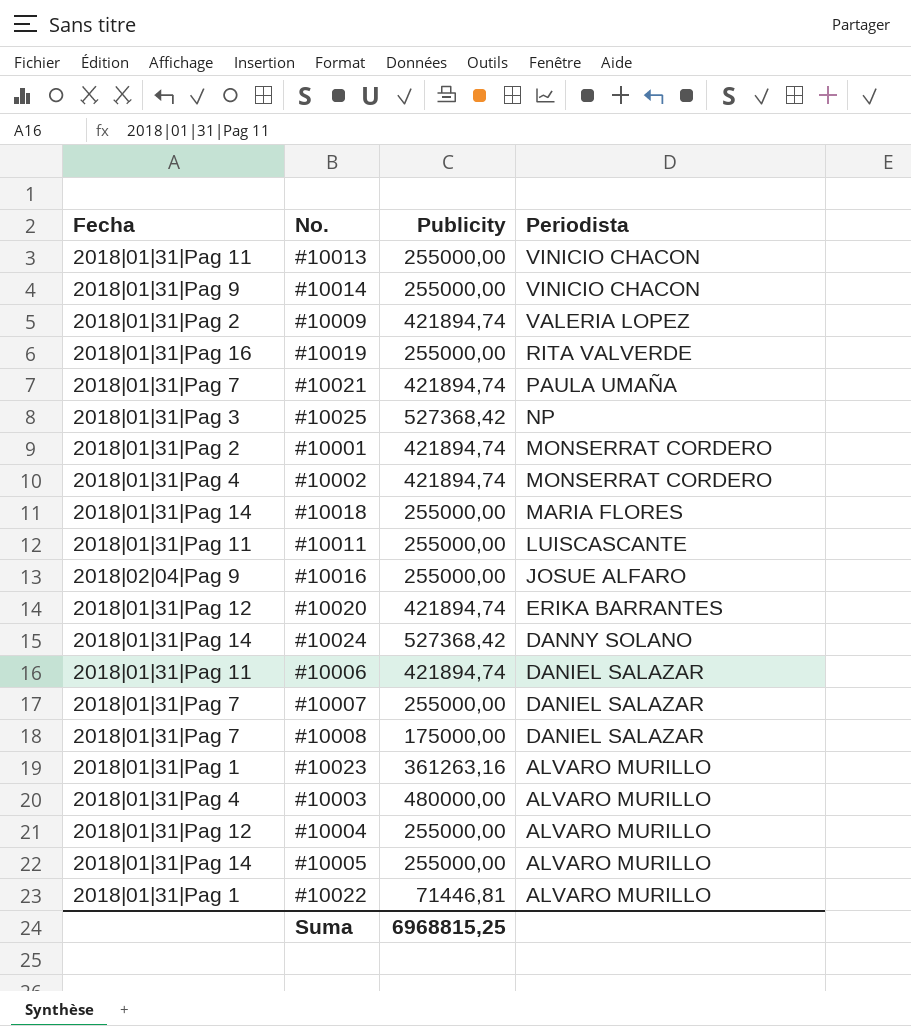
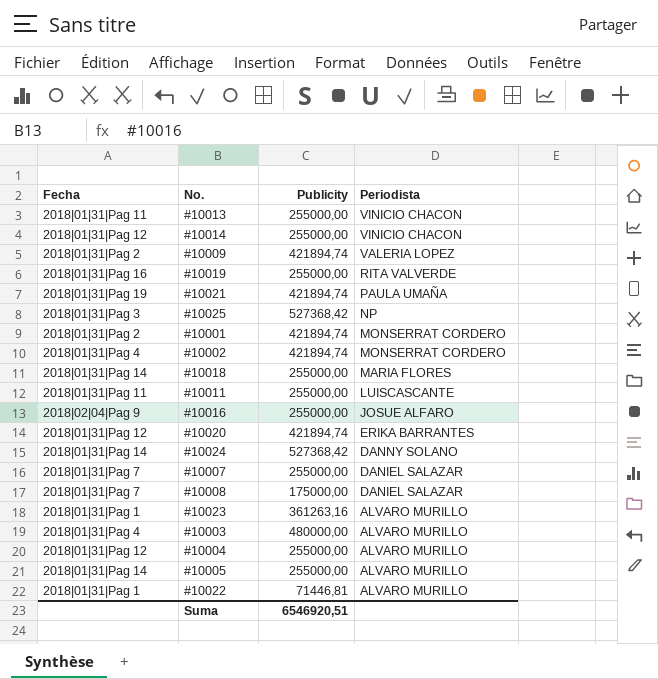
row #10006: 2018|01|31|Pag 11 | 421894,74 | DANIEL SALAZAR -> none
#10014 | Fecha: 2018|01|31|Pag 9 -> 2018|01|31|Pag 12
#10021 | Fecha: 2018|01|31|Pag 7 -> 2018|01|31|Pag 19
Suma | Publicity: 6968815,25 -> 6546920,51

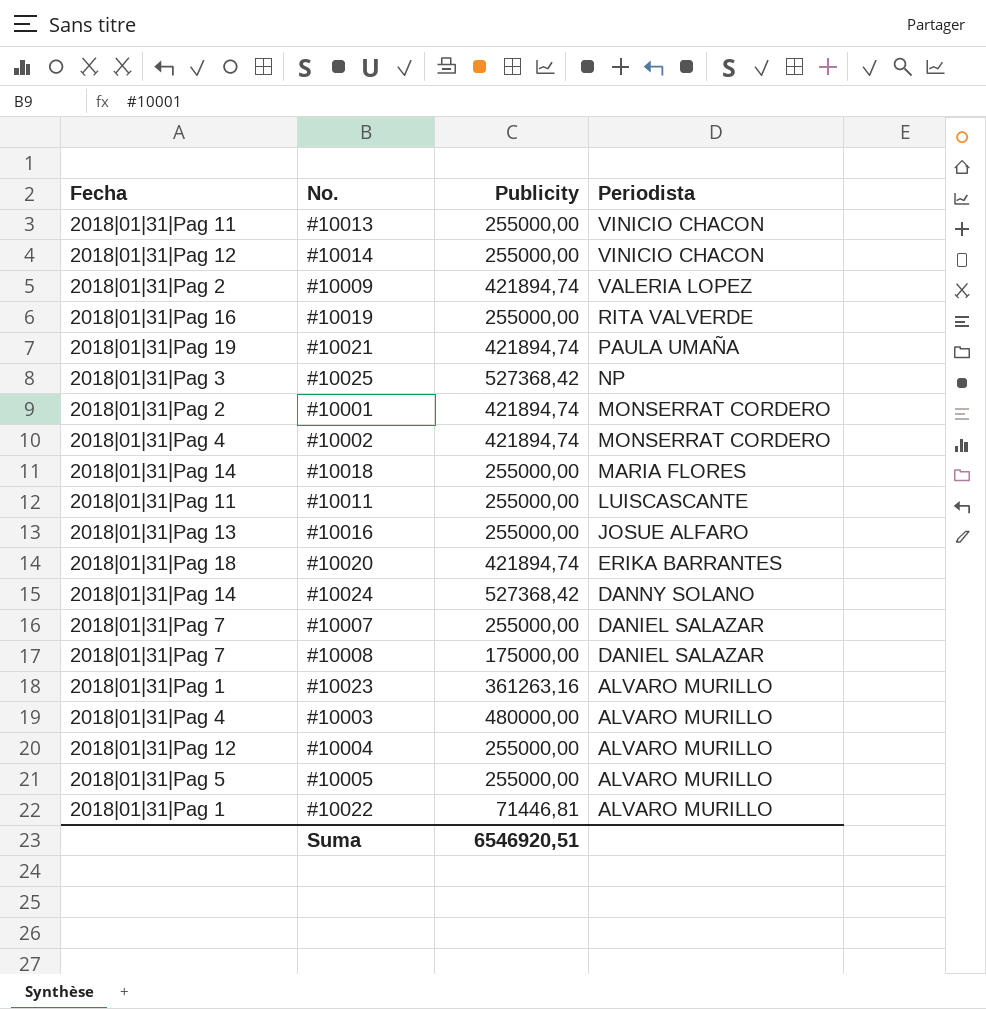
#10016 | Fecha: 2018|02|04|Pag 9 -> 2018|01|31|Pag 13
#10020 | Fecha: 2018|01|31|Pag 12 -> 2018|01|31|Pag 18
#10005 | Fecha: 2018|01|31|Pag 14 -> 2018|01|31|Pag 5

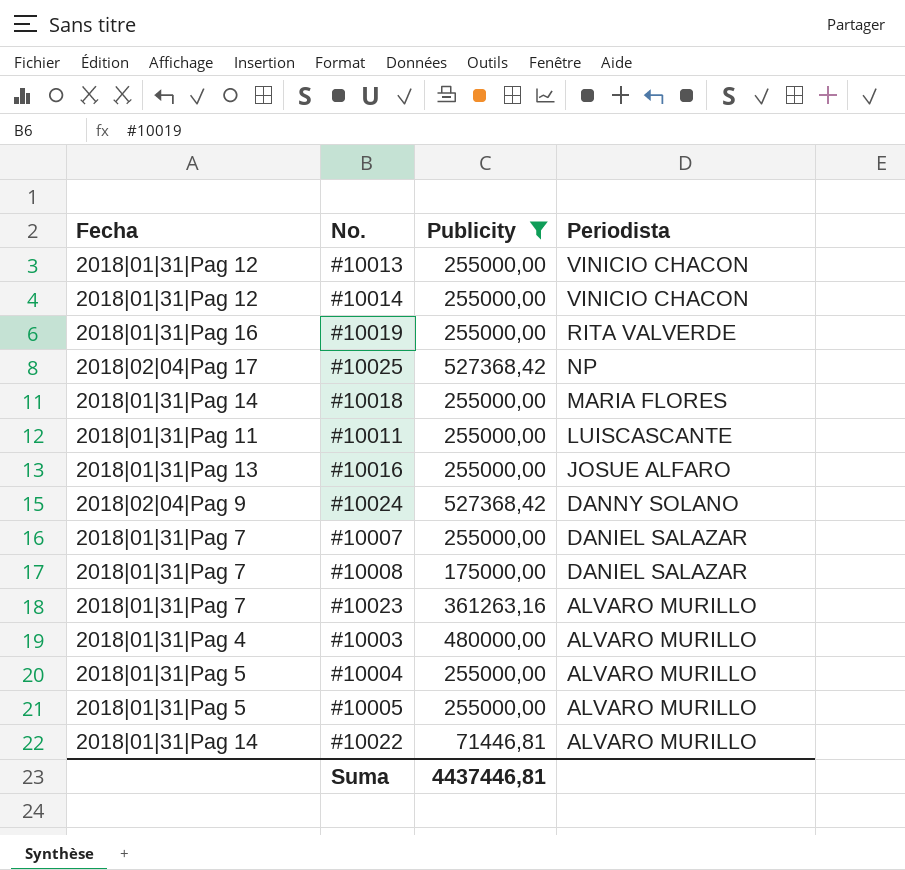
filter: none -> Publicity != 421894,74
#10013 | Fecha: 2018|01|31|Pag 11 -> 2018|01|31|Pag 12
#10025 | Fecha: 2018|01|31|Pag 3 -> 2018|02|04|Pag 17
#10024 | Fecha: 2018|01|31|Pag 14 -> 2018|02|04|Pag 9
#10023 | Fecha: 2018|01|31|Pag 1 -> 2018|01|31|Pag 7
#10004 | Fecha: 2018|01|31|Pag 12 -> 2018|01|31|Pag 5
#10022 | Fecha: 2018|01|31|Pag 1 -> 2018|01|31|Pag 14
Suma | Publicity: 6546920,51 -> 4437446,81

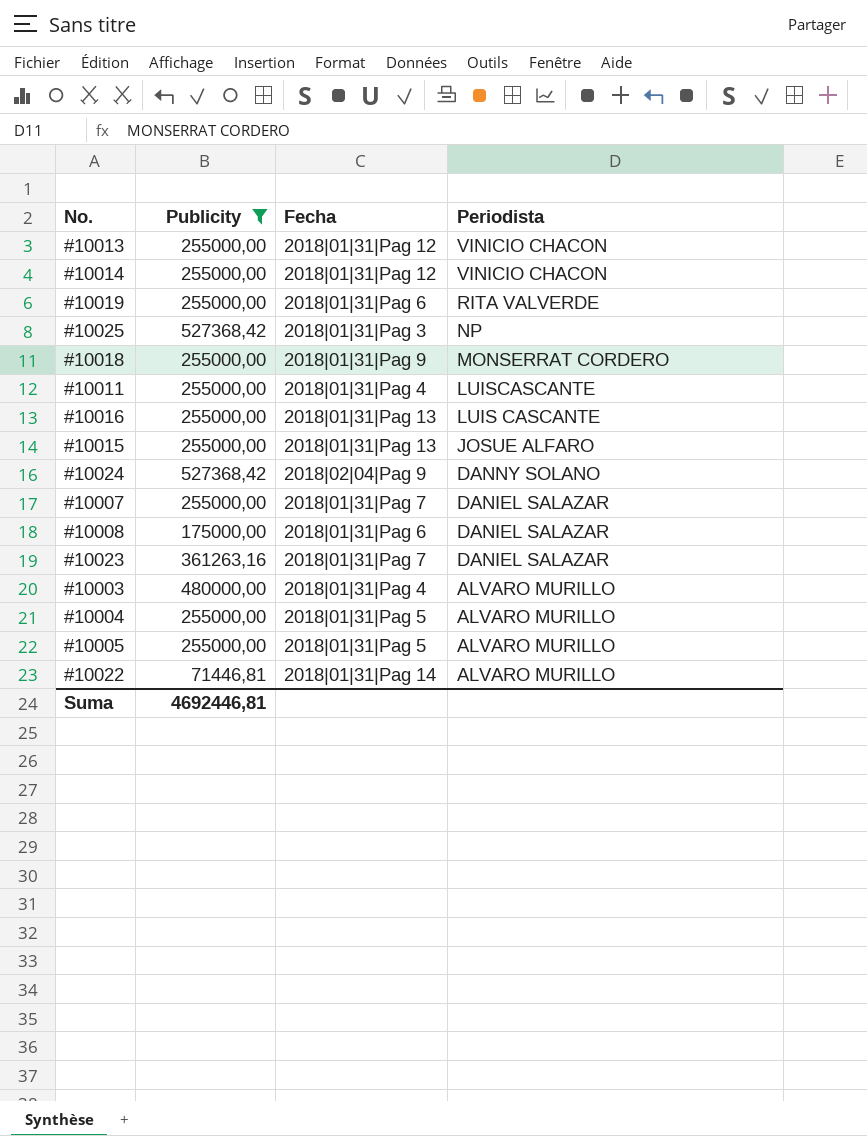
column Fecha | position: 1 -> 3
#10019 | Fecha: 2018|01|31|Pag 16 -> 2018|01|31|Pag 6
#10025 | Fecha: 2018|02|04|Pag 17 -> 2018|01|31|Pag 3
#10018 | Fecha: 2018|01|31|Pag 14 -> 2018|01|31|Pag 9
#10018 | Periodista: MARIA FLORES -> MONSERRAT CORDERO
#10011 | Fecha: 2018|01|31|Pag 11 -> 2018|01|31|Pag 4
#10016 | Periodista: JOSUE ALFARO -> LUIS CASCANTE
row #10015: none -> 255000,00 | 2018|01|31|Pag 13 | JOSUE ALFARO
#10008 | Fecha: 2018|01|31|Pag 7 -> 2018|01|31|Pag 6
#10023 | Periodista: ALVARO MURILLO -> DANIEL SALAZAR
Suma | Publicity: 4437446,81 -> 4692446,81

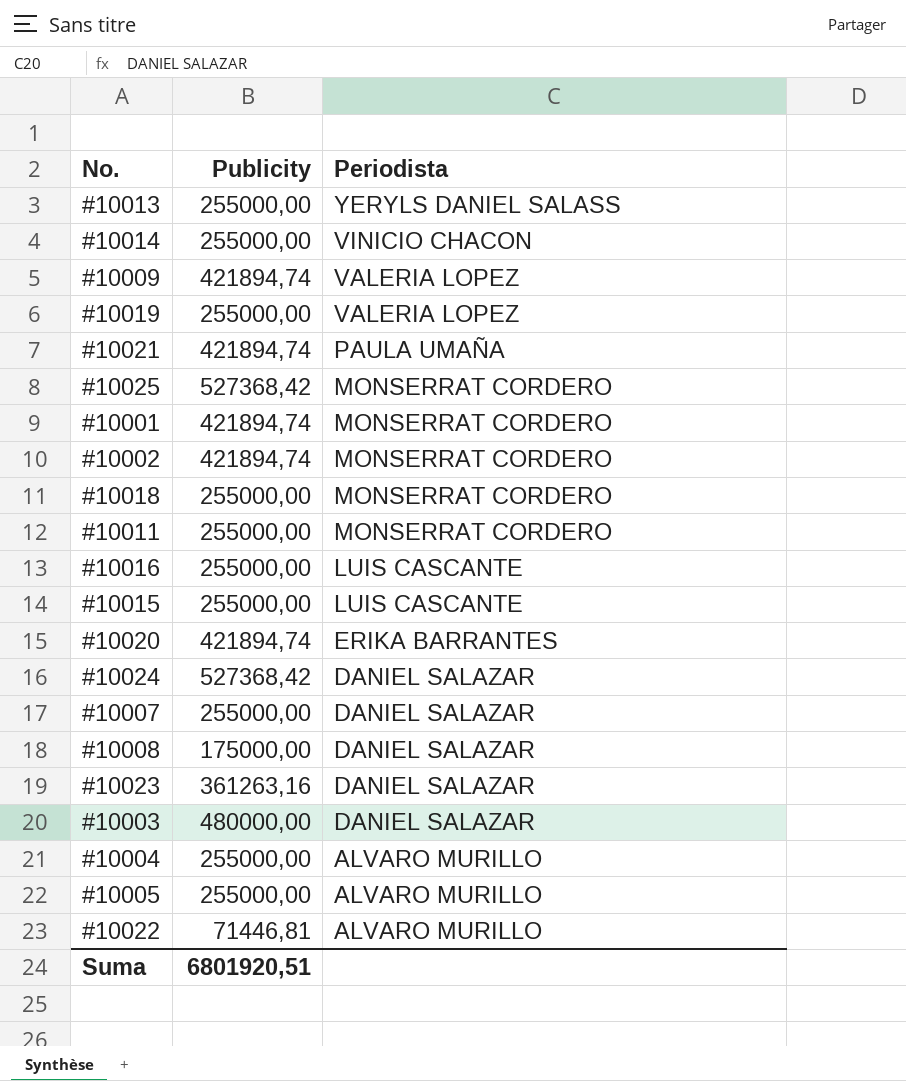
filter: Publicity != 421894,74 -> none
column Fecha | position: 3 -> none
#10013 | Periodista: VINICIO CHACON -> YERYLS DANIEL SALASS
#10019 | Periodista: RITA VALVERDE -> VALERIA LOPEZ
#10025 | Periodista: NP -> MONSERRAT CORDERO
#10011 | Periodista: LUISCASCANTE -> MONSERRAT CORDERO
#10015 | Periodista: JOSUE ALFARO -> LUIS CASCANTE
#10024 | Periodista: DANNY SOLANO -> DANIEL SALAZAR
#10003 | Periodista: ALVARO MURILLO -> DANIEL SALAZAR
Suma | Publicity: 4692446,81 -> 6801920,51

